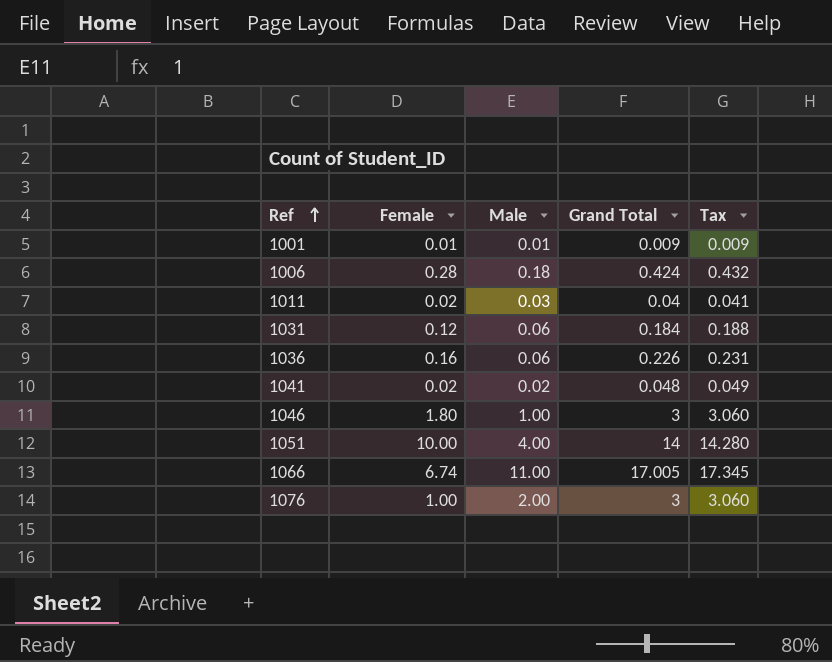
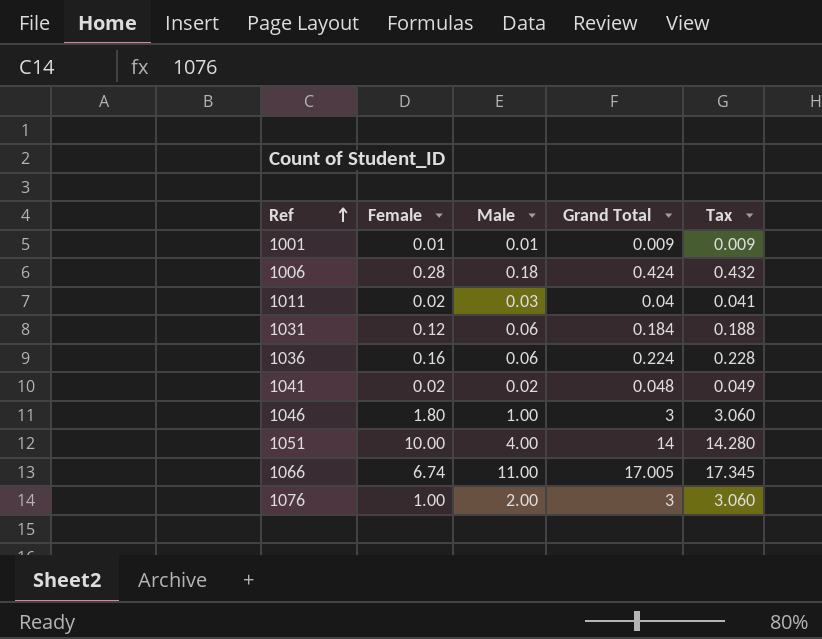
1036 | Grand Total: 0.226 -> 0.224
1036 | Tax: 0.231 -> 0.228

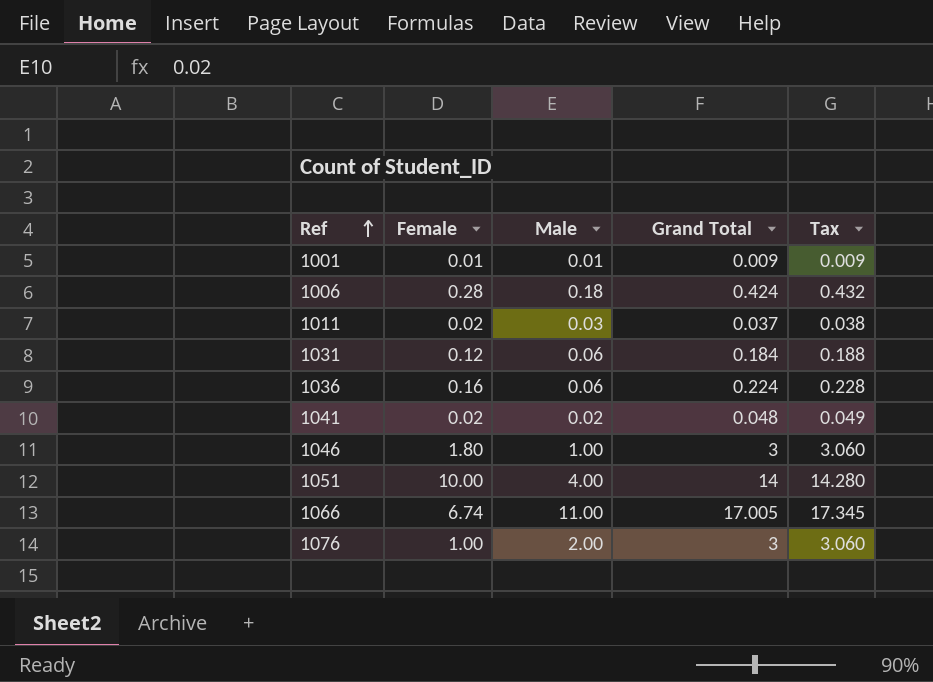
1011 | Grand Total: 0.04 -> 0.037
1011 | Tax: 0.041 -> 0.038

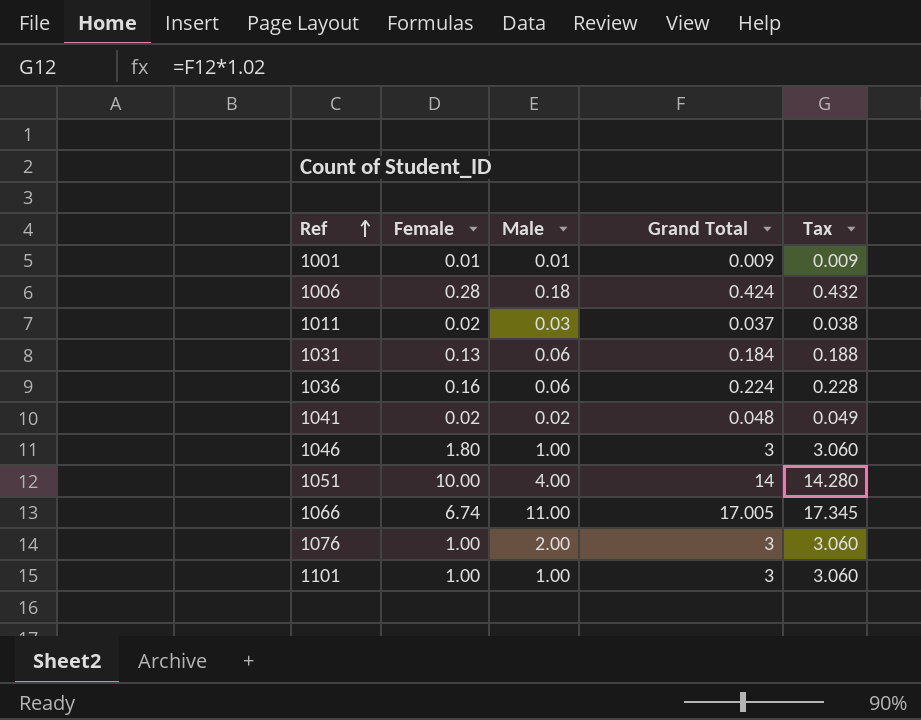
1031 | Female: 0.12 -> 0.13
row 1101: none -> 1.00 | 1.00 | 3 | 3.060

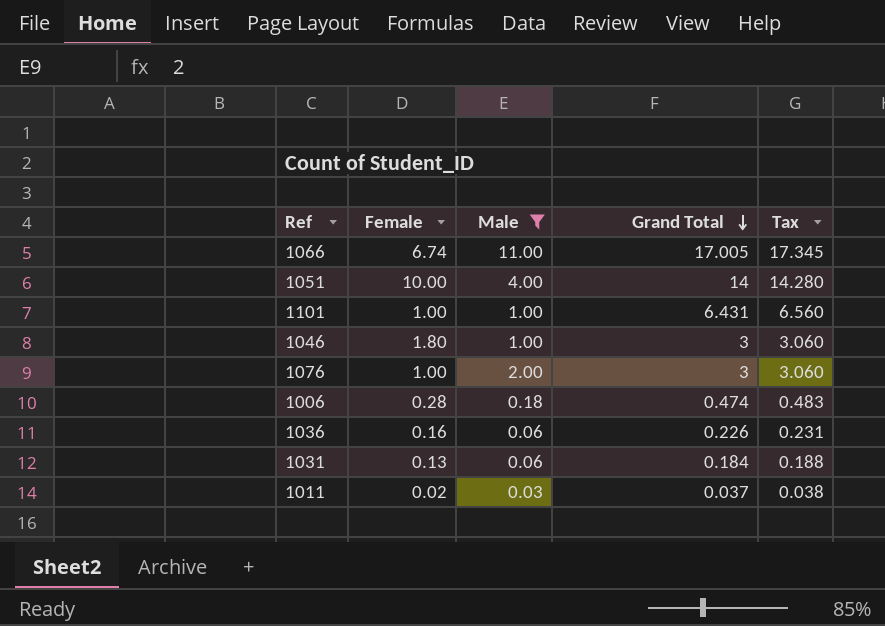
filter: none -> Male >= 0.03
row order: Ref ascending -> Grand Total descending
1101 | Grand Total: 3 -> 6.431
1101 | Tax: 3.060 -> 6.560
1006 | Grand Total: 0.424 -> 0.474
1006 | Tax: 0.432 -> 0.483
1036 | Grand Total: 0.224 -> 0.226
1036 | Tax: 0.228 -> 0.231

